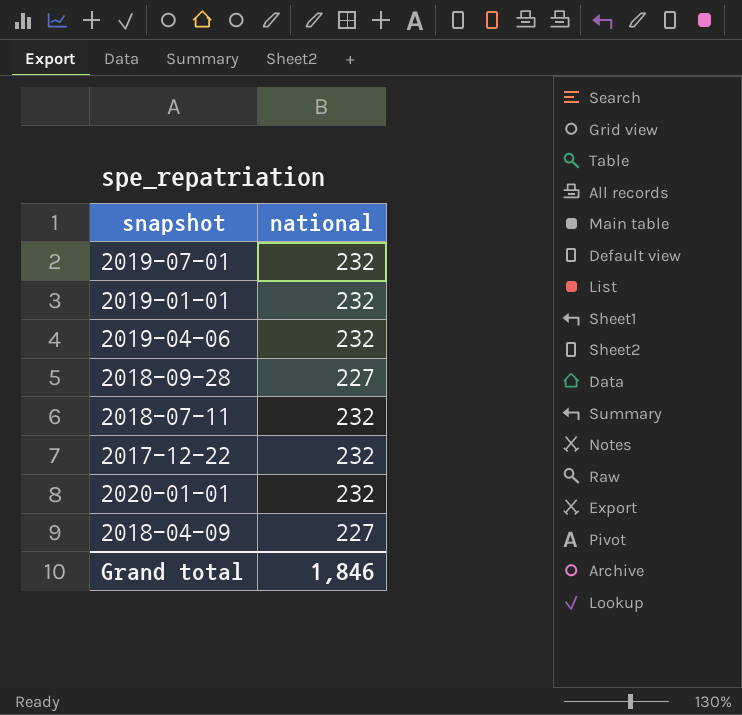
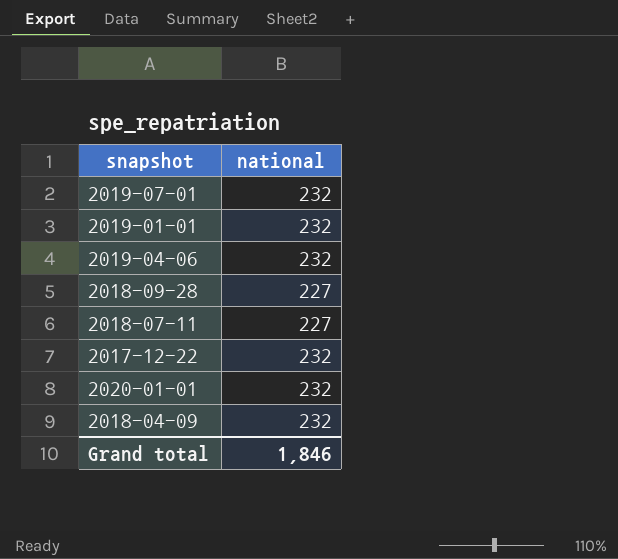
2018-07-11 | national: 232 -> 227
2018-04-09 | national: 227 -> 232

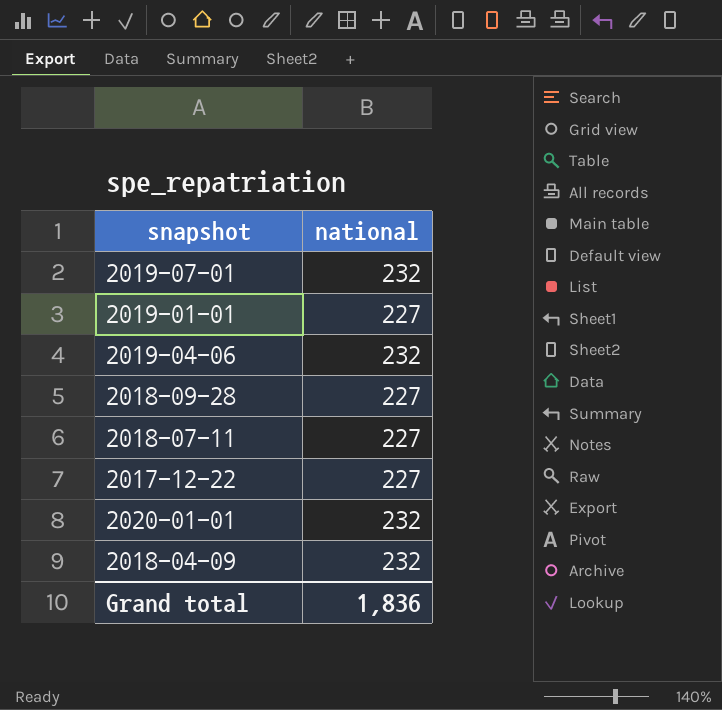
2019-01-01 | national: 232 -> 227
2017-12-22 | national: 232 -> 227
Grand total | national: 1,846 -> 1,836

